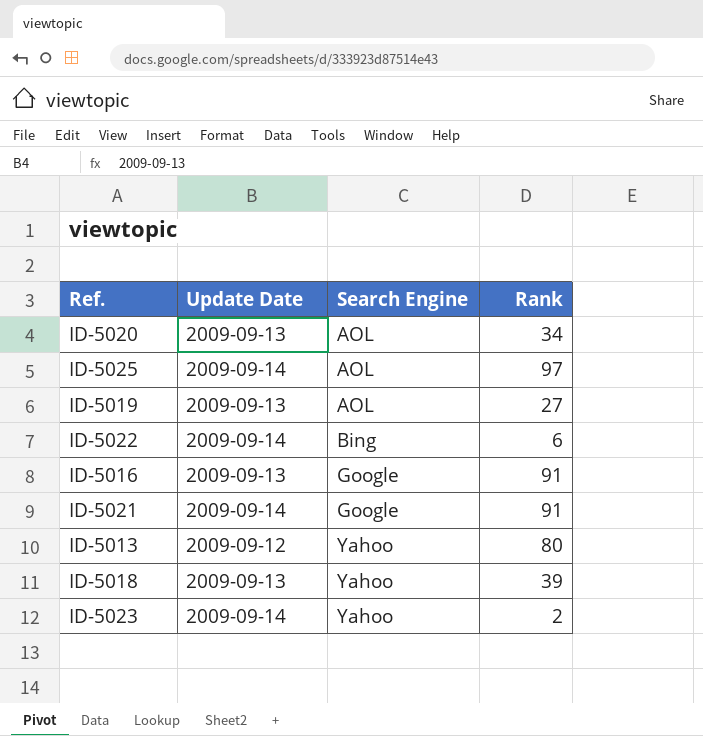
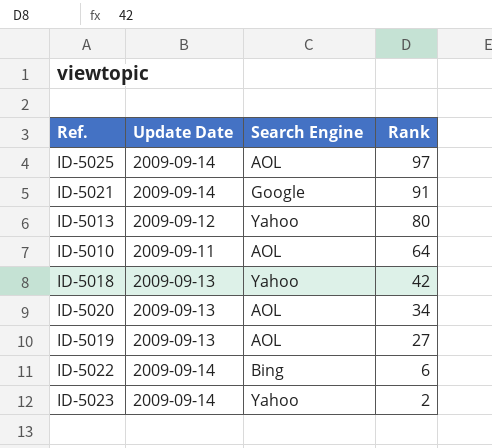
row order: Search Engine ascending -> Rank descending
row ID-5016: 2009-09-13 | Google | 91 -> none
row ID-5010: none -> 2009-09-11 | AOL | 64
ID-5018 | Rank: 39 -> 42

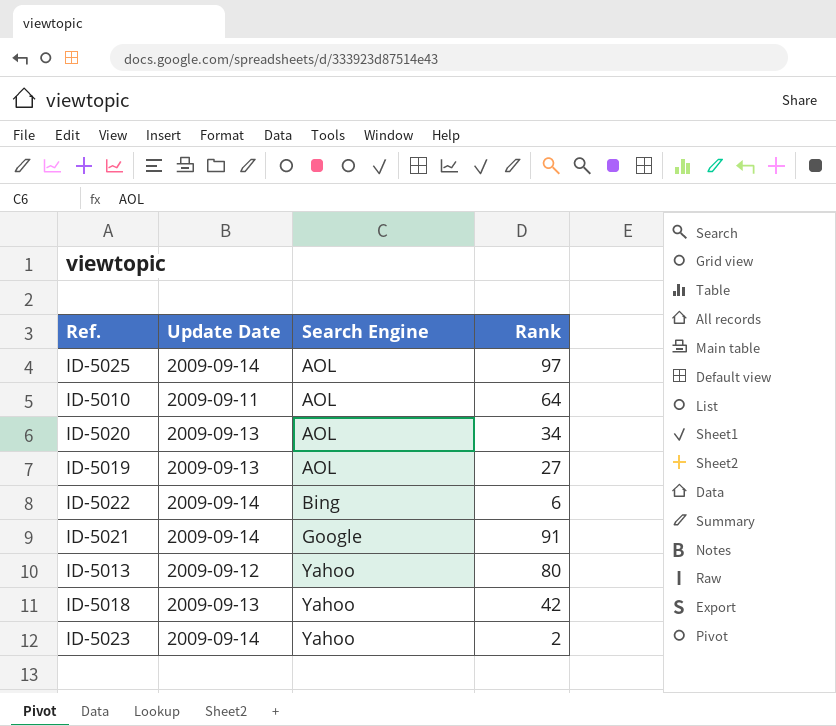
row order: Rank descending -> Search Engine ascending

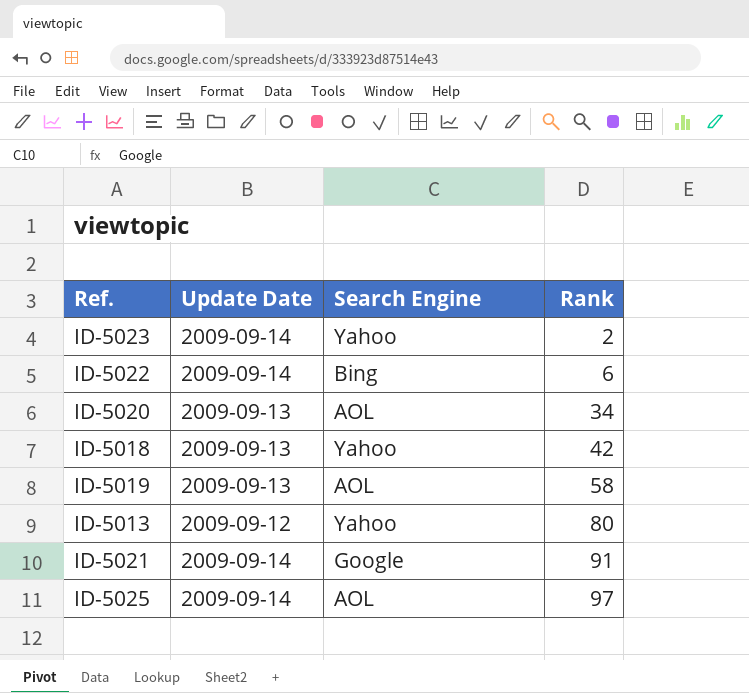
row order: Search Engine ascending -> Rank ascending
row ID-5010: 2009-09-11 | AOL | 64 -> none
ID-5019 | Rank: 27 -> 58

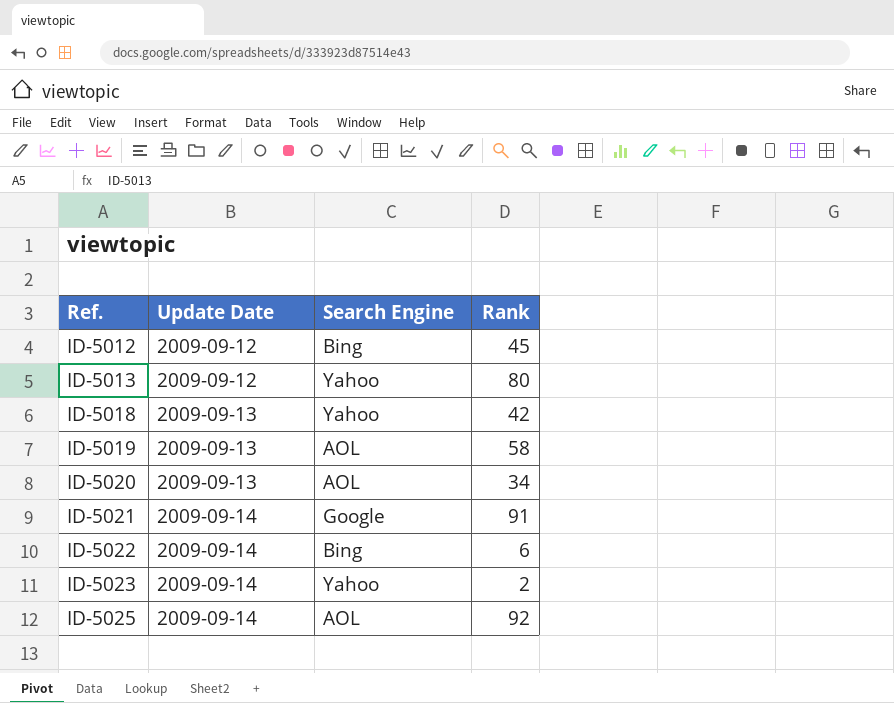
row order: Rank ascending -> Ref. ascending
row ID-5012: none -> 2009-09-12 | Bing | 45
ID-5025 | Rank: 97 -> 92

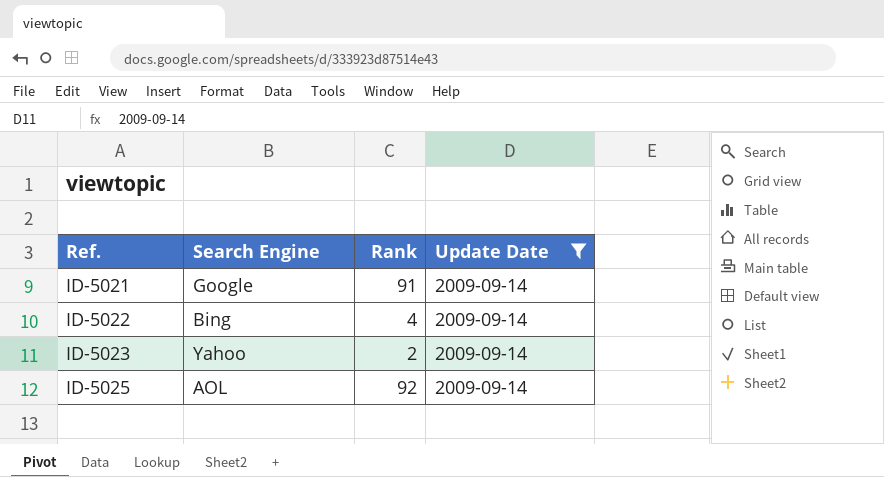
filter: none -> Update Date = 2009-09-14
column Update Date | position: 2 -> 4
ID-5022 | Rank: 6 -> 4

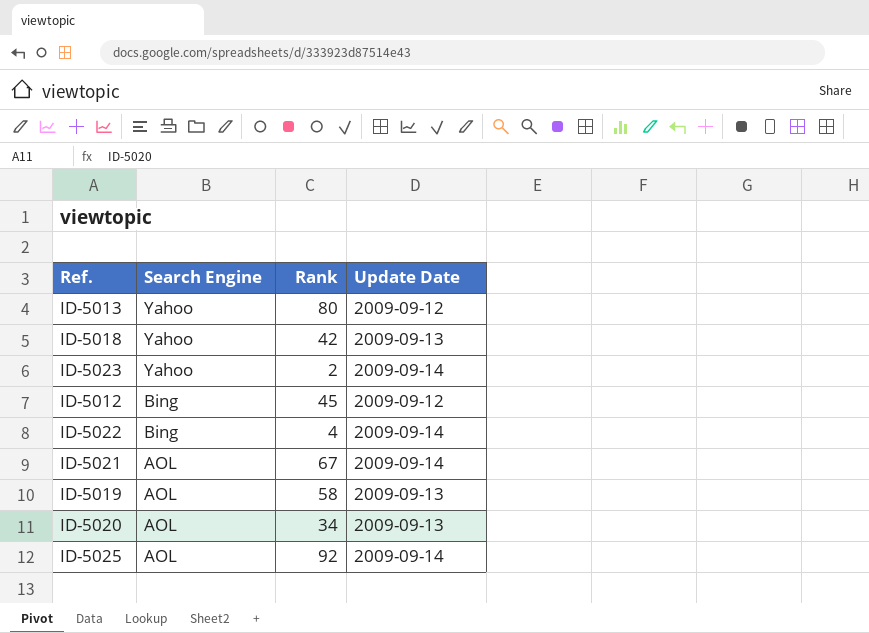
filter: Update Date = 2009-09-14 -> none
row order: Ref. ascending -> Search Engine descending
ID-5021 | Search Engine: Google -> AOL
ID-5021 | Rank: 91 -> 67

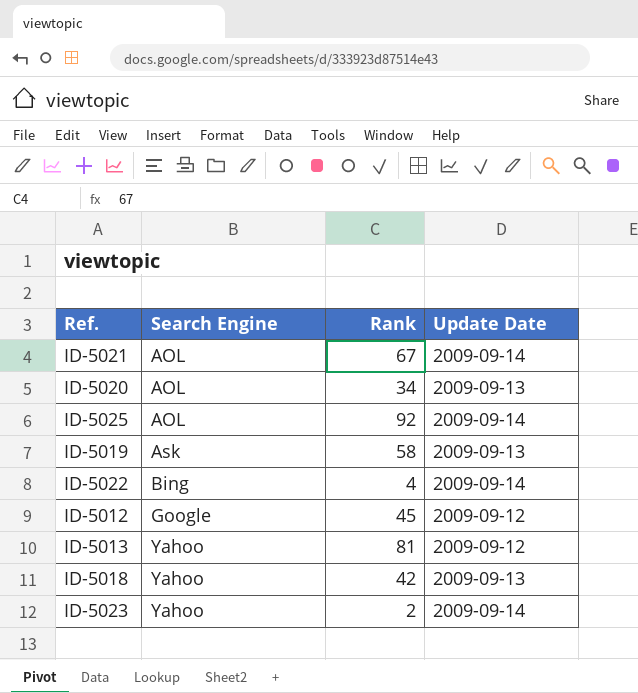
row order: Search Engine descending -> Search Engine ascending
ID-5019 | Search Engine: AOL -> Ask
ID-5012 | Search Engine: Bing -> Google
ID-5013 | Rank: 80 -> 81

